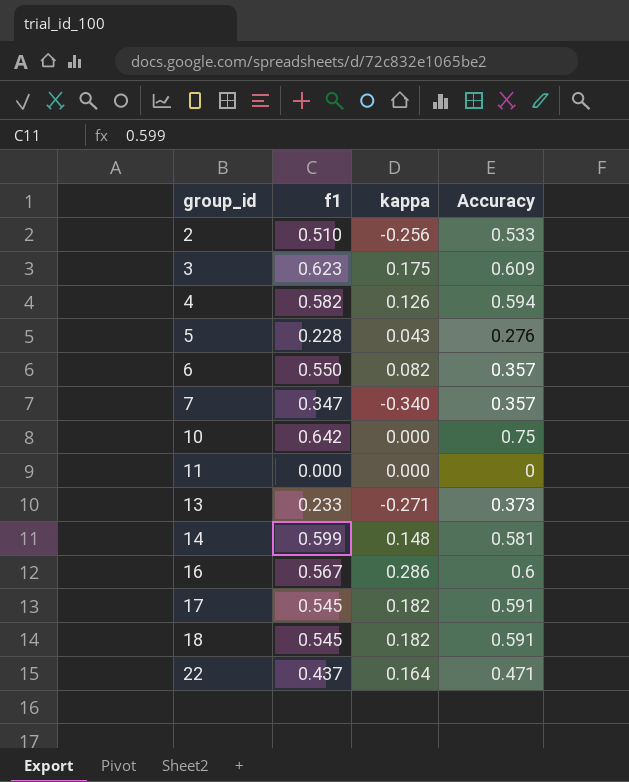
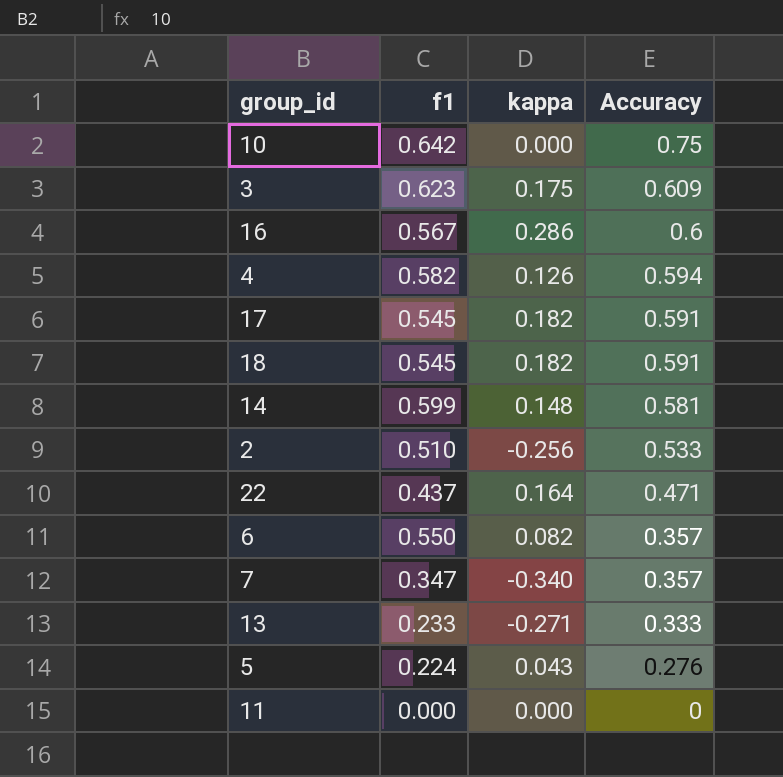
row order: group_id ascending -> Accuracy descending
13 | Accuracy: 0.373 -> 0.333
5 | f1: 0.228 -> 0.224

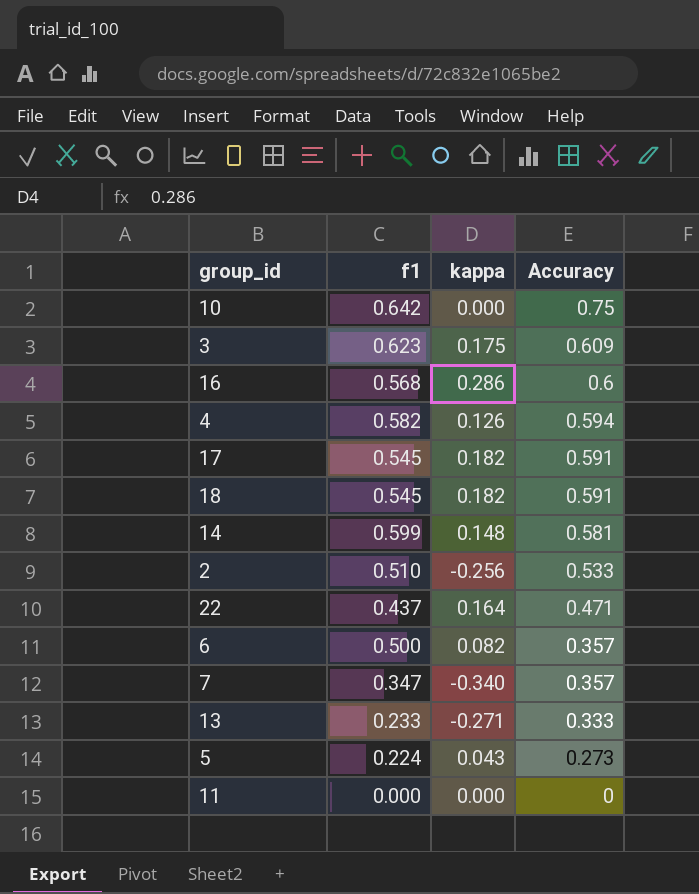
16 | f1: 0.567 -> 0.568
6 | f1: 0.550 -> 0.500
5 | Accuracy: 0.276 -> 0.273

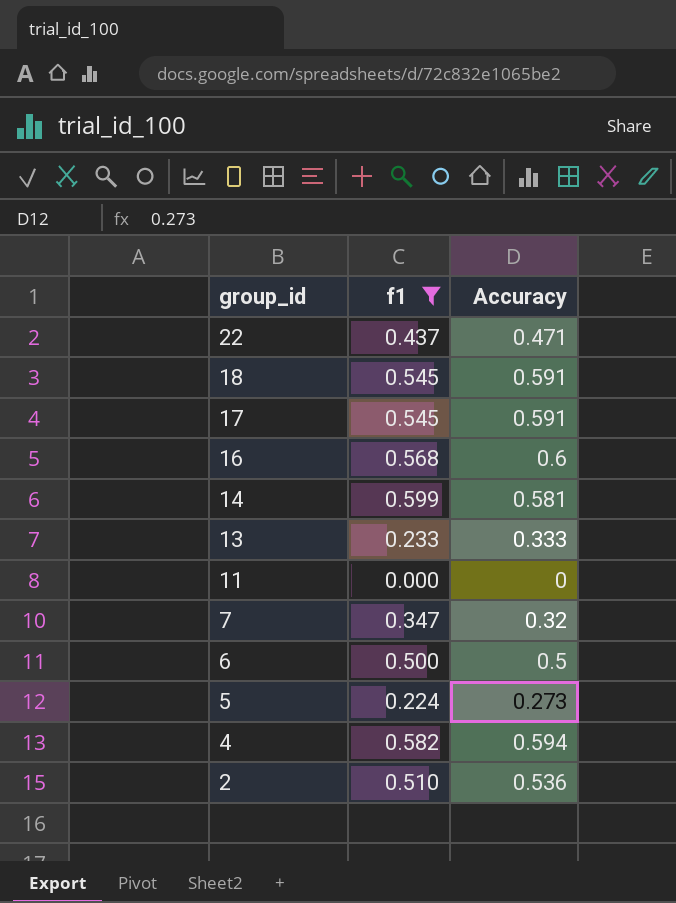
filter: none -> f1 <= 0.599
row order: Accuracy descending -> group_id descending
column kappa | position: 3 -> none
7 | Accuracy: 0.357 -> 0.32
6 | Accuracy: 0.357 -> 0.5
2 | Accuracy: 0.533 -> 0.536

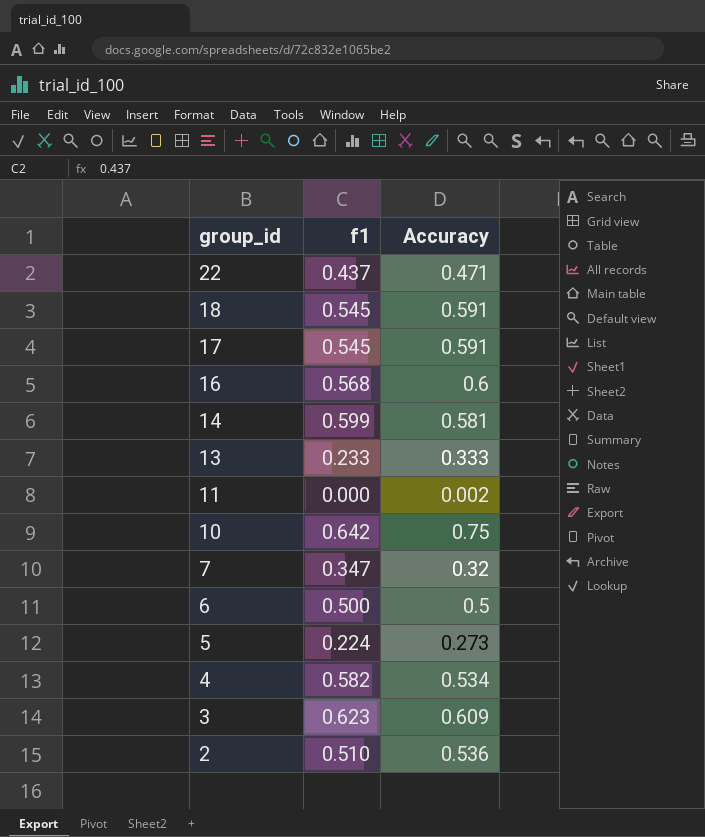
filter: f1 <= 0.599 -> none
11 | Accuracy: 0 -> 0.002
4 | Accuracy: 0.594 -> 0.534

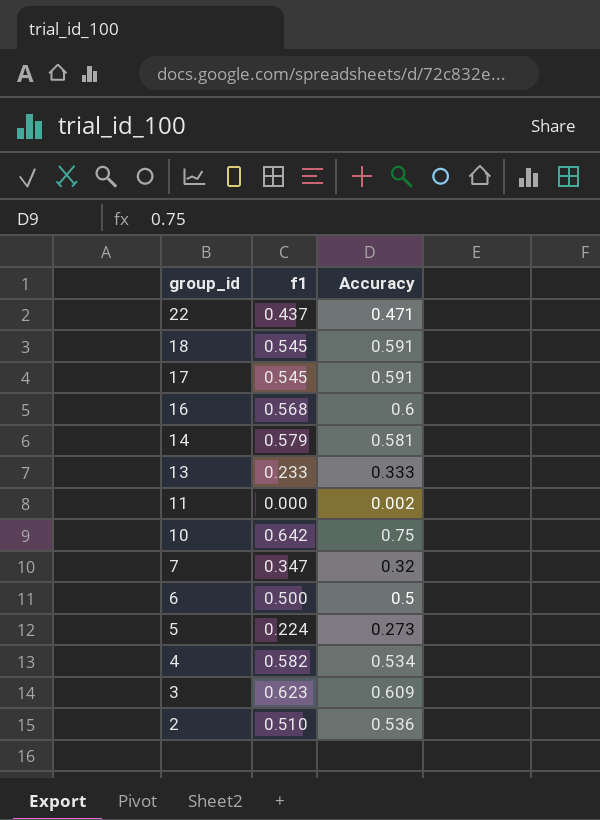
14 | f1: 0.599 -> 0.579

